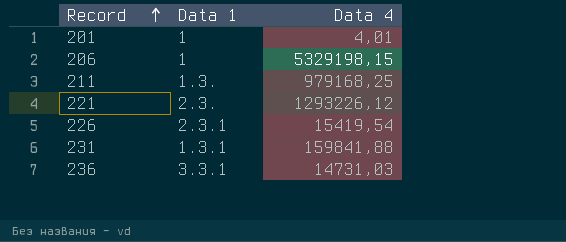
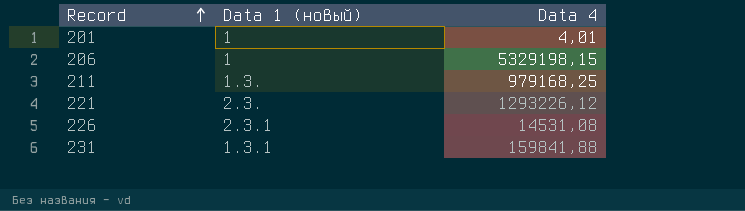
column name: Data 1 -> Data 1 (новый)
row 236: 3.3.1 | 14731,03 -> none
226 | Data 4: 15419,54 -> 14531,08

